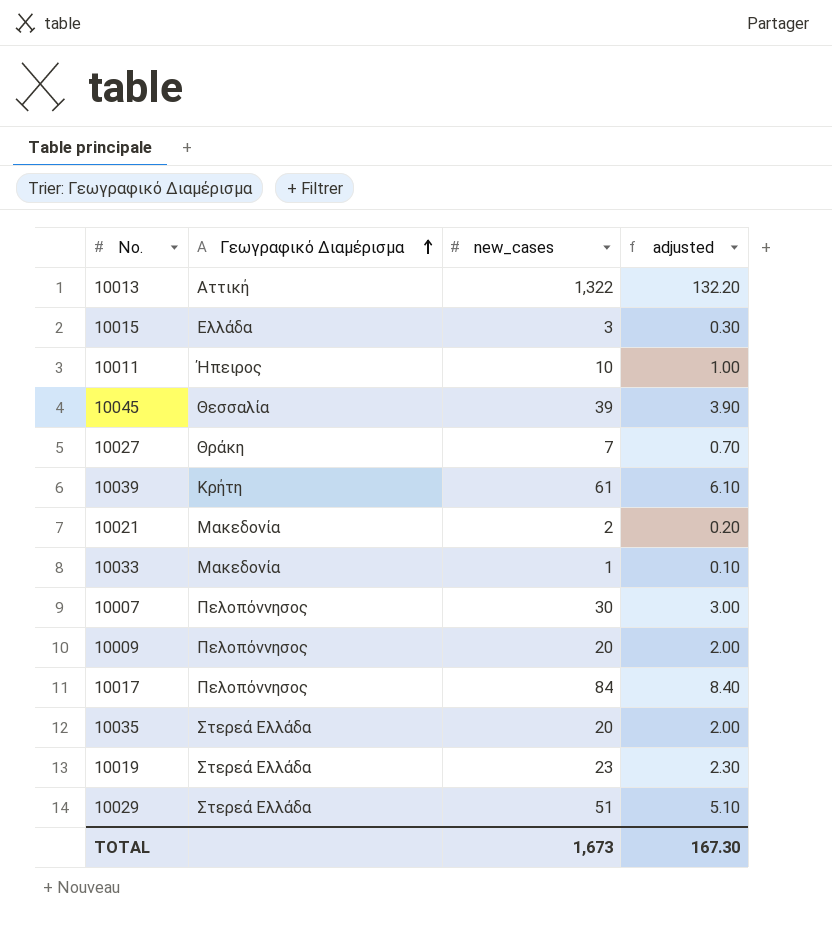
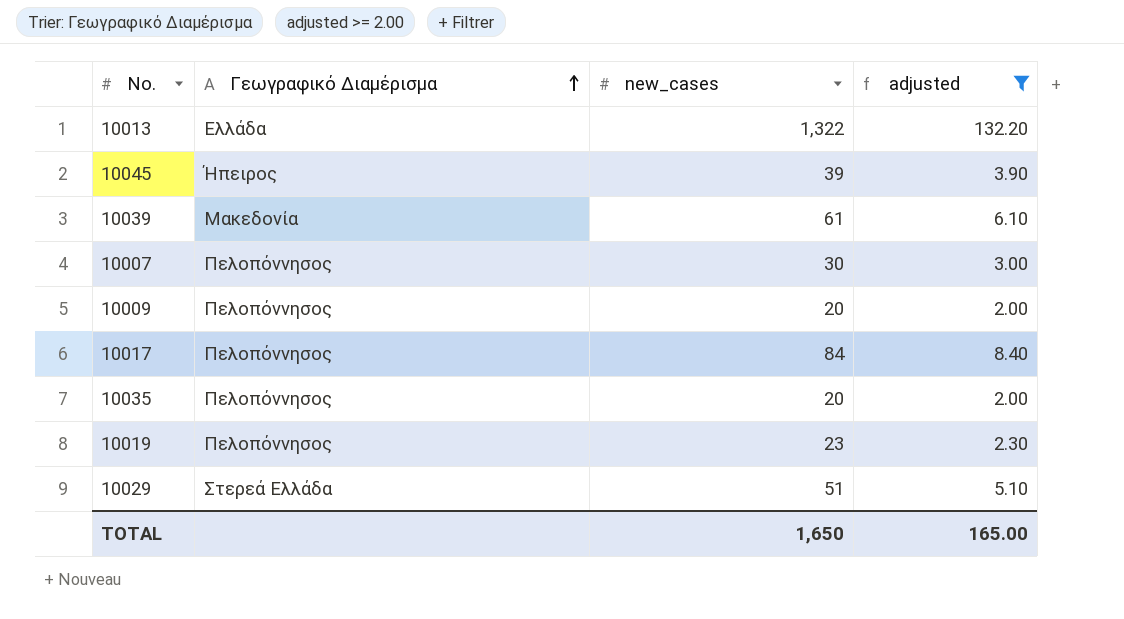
filter: none -> adjusted >= 2.00
10013 | Γεωγραφικό Διαμέρισμα: Αττική -> Ελλάδα
10045 | Γεωγραφικό Διαμέρισμα: Θεσσαλία -> Ήπειρος
10039 | Γεωγραφικό Διαμέρισμα: Κρήτη -> Μακεδονία
10035 | Γεωγραφικό Διαμέρισμα: Στερεά Ελλάδα -> Πελοπόννησος
10019 | Γεωγραφικό Διαμέρισμα: Στερεά Ελλάδα -> Πελοπόννησος
TOTAL | new_cases: 1,673 -> 1,650
TOTAL | adjusted: 167.30 -> 165.00

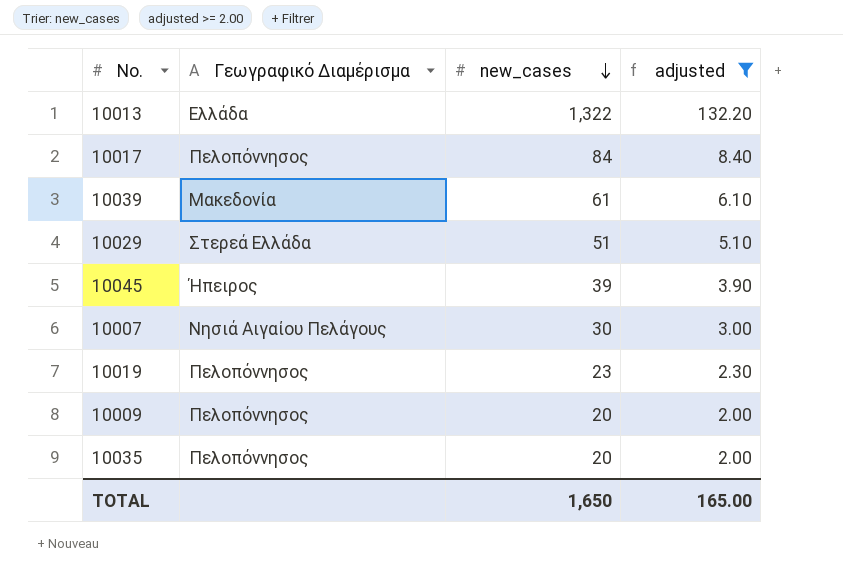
row order: Γεωγραφικό Διαμέρισμα ascending -> new_cases descending
10007 | Γεωγραφικό Διαμέρισμα: Πελοπόννησος -> Νησιά Αιγαίου Πελάγους

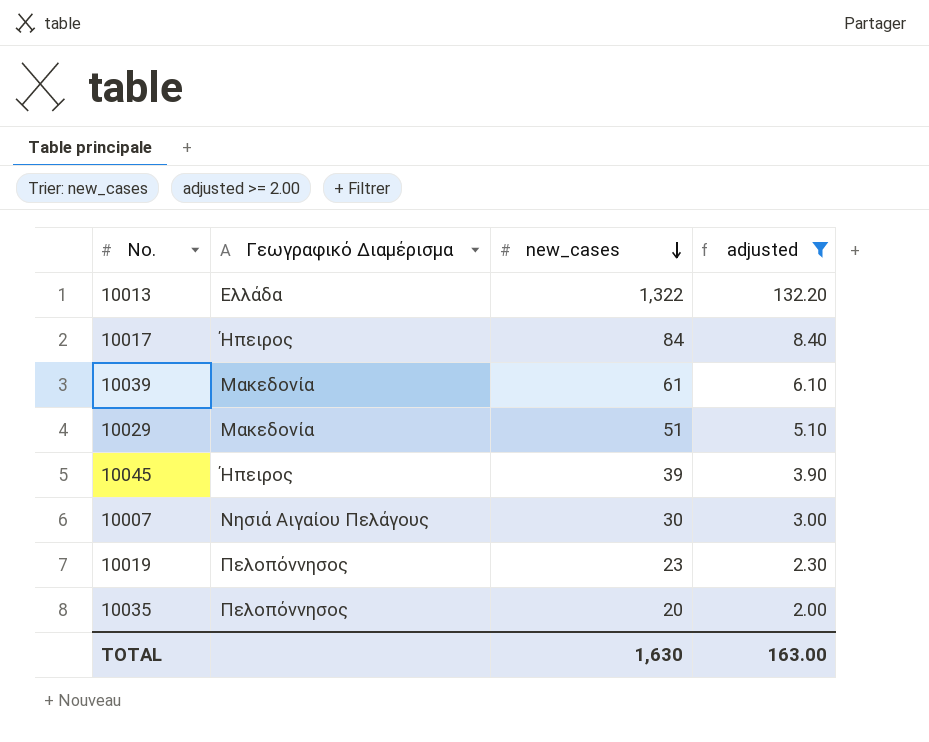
row 10009: Πελοπόννησος | 20 | 2.00 -> none
10017 | Γεωγραφικό Διαμέρισμα: Πελοπόννησος -> Ήπειρος
10029 | Γεωγραφικό Διαμέρισμα: Στερεά Ελλάδα -> Μακεδονία
TOTAL | new_cases: 1,650 -> 1,630
TOTAL | adjusted: 165.00 -> 163.00

